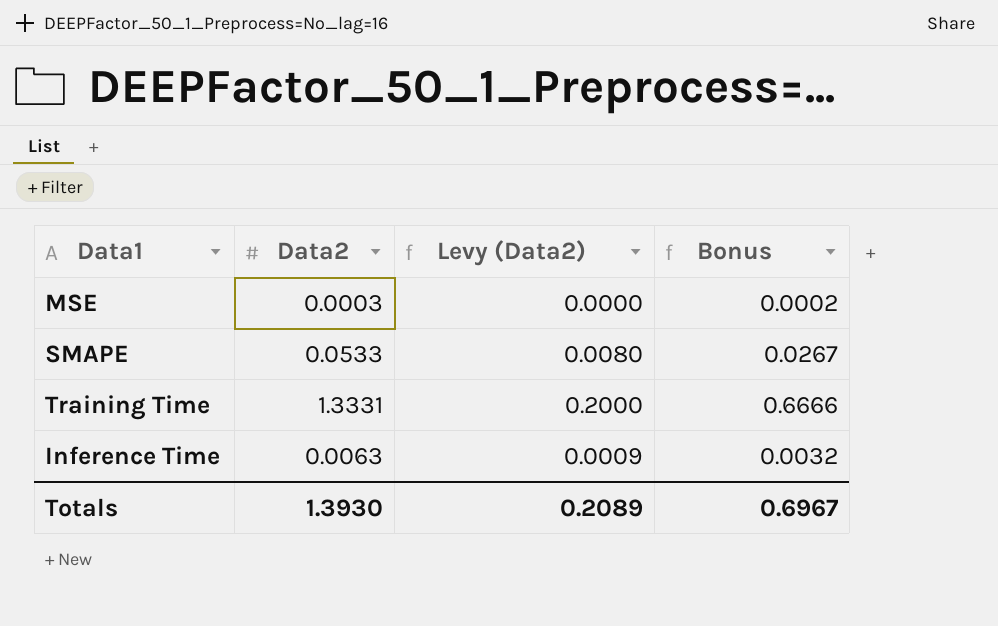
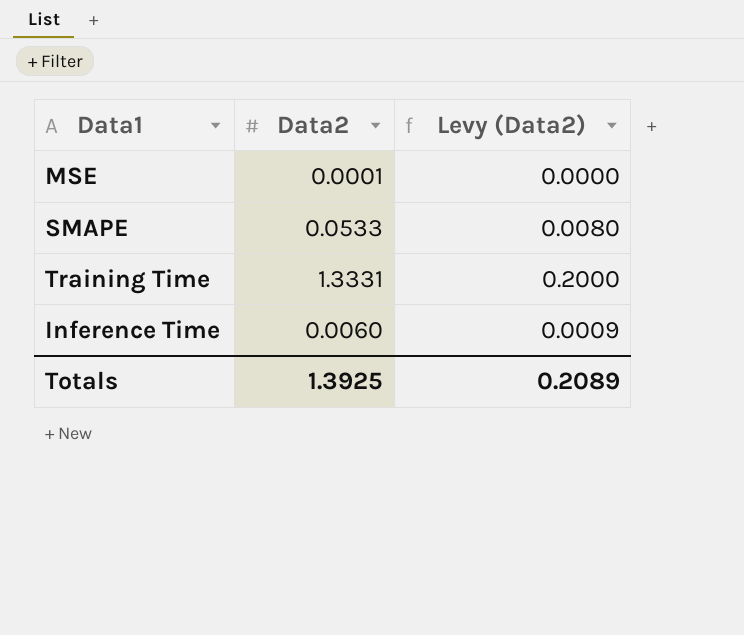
column Bonus | formula: [Data2] * 0.5 -> none
MSE | Data2: 0.0003 -> 0.0001
Inference Time | Data2: 0.0063 -> 0.0060
Totals | Data2: 1.3930 -> 1.3925

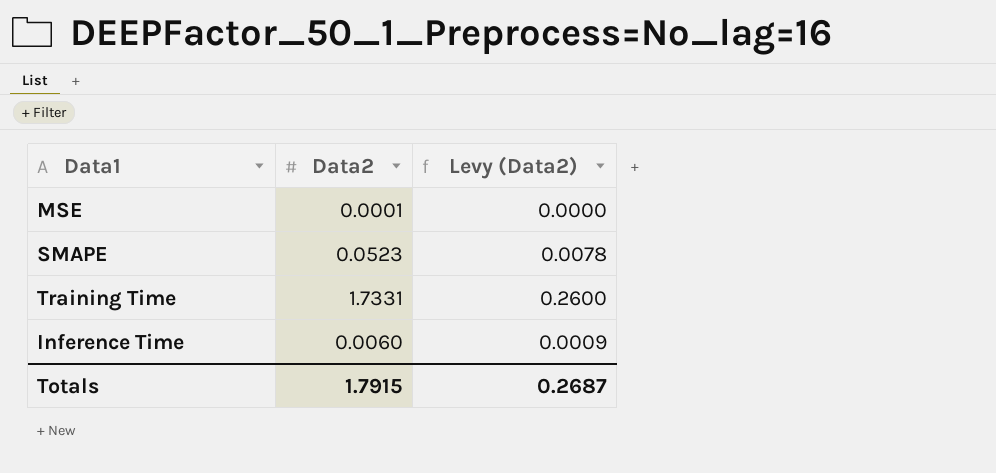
SMAPE | Data2: 0.0533 -> 0.0523
SMAPE | Levy (Data2): 0.0080 -> 0.0078
Training Time | Data2: 1.3331 -> 1.7331
Training Time | Levy (Data2): 0.2000 -> 0.2600
Totals | Data2: 1.3925 -> 1.7915
Totals | Levy (Data2): 0.2089 -> 0.2687

